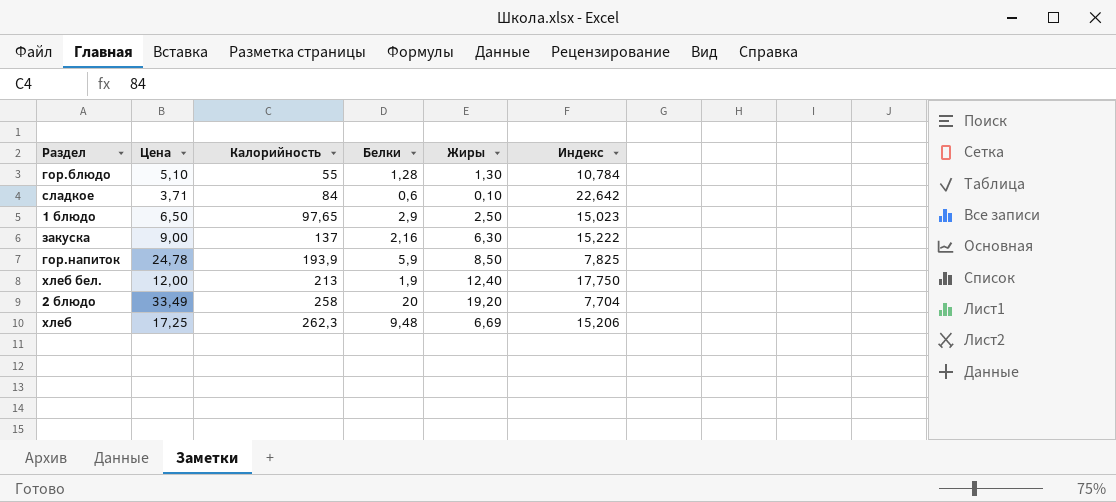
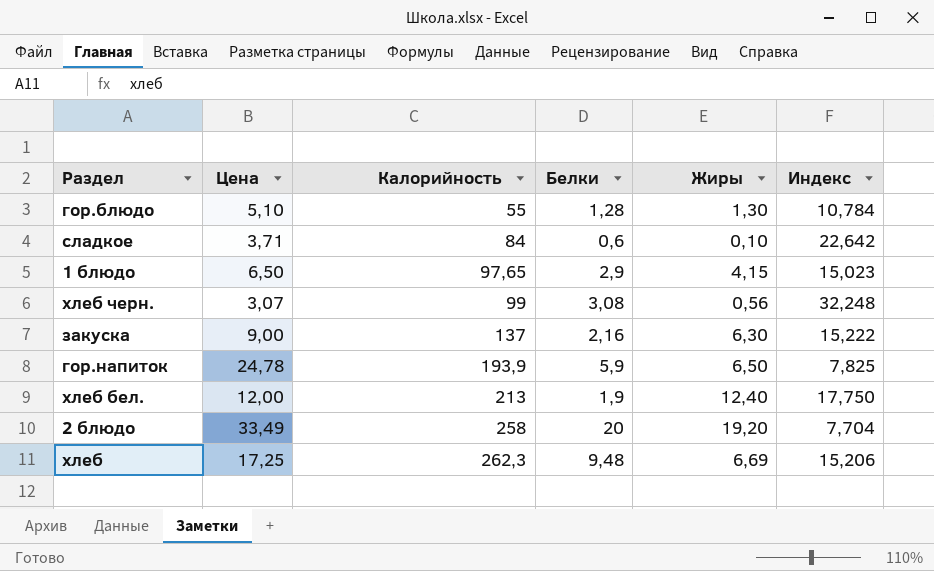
1 блюдо | Жиры: 2,50 -> 4,15
row хлеб черн.: none -> 3,07 | 99 | 3,08 | 0,56 | 32,248
гор.напиток | Жиры: 8,50 -> 6,50

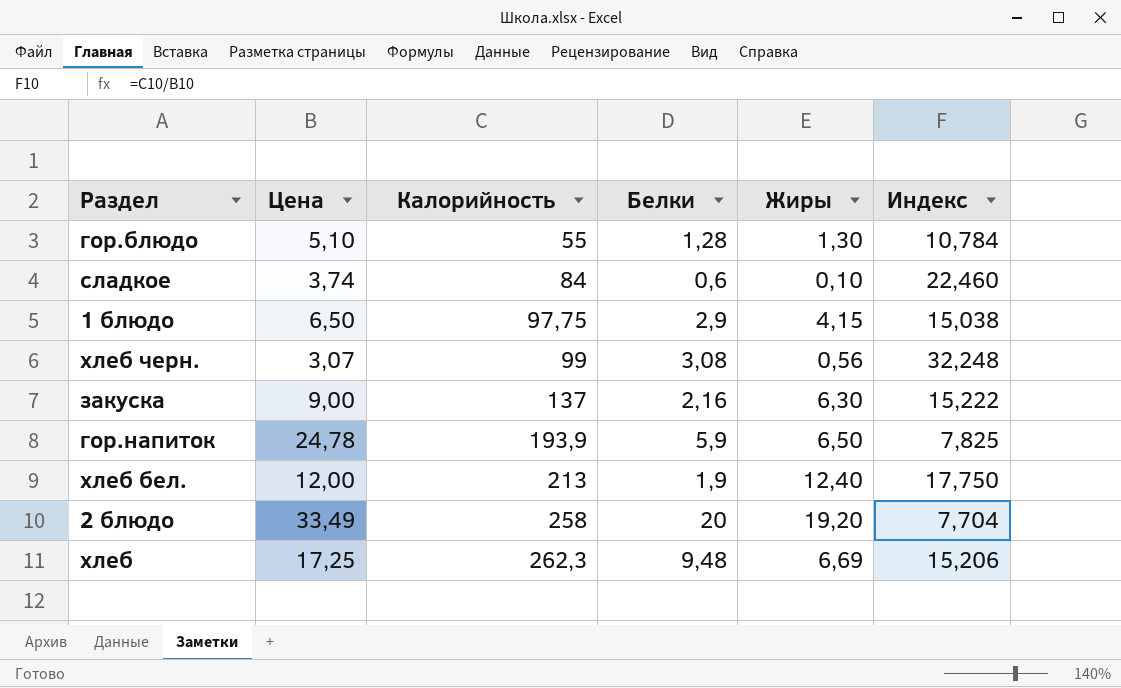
сладкое | Цена: 3,71 -> 3,74
сладкое | Индекс: 22,642 -> 22,460
1 блюдо | Калорийность: 97,65 -> 97,75
1 блюдо | Индекс: 15,023 -> 15,038

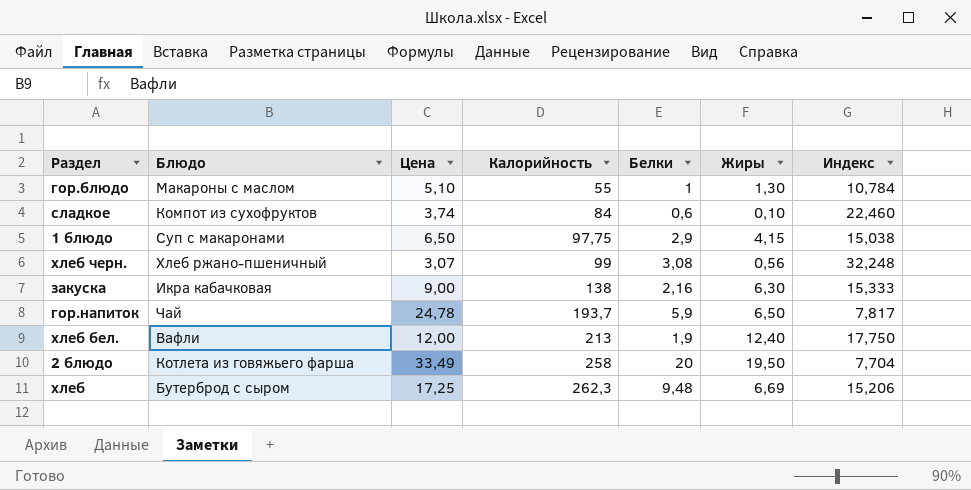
column Блюдо | position: none -> 2
гор.блюдо | Белки: 1,28 -> 1
закуска | Калорийность: 137 -> 138
закуска | Индекс: 15,222 -> 15,333
гор.напиток | Калорийность: 193,9 -> 193,7
гор.напиток | Индекс: 7,825 -> 7,817
2 блюдо | Жиры: 19,20 -> 19,50

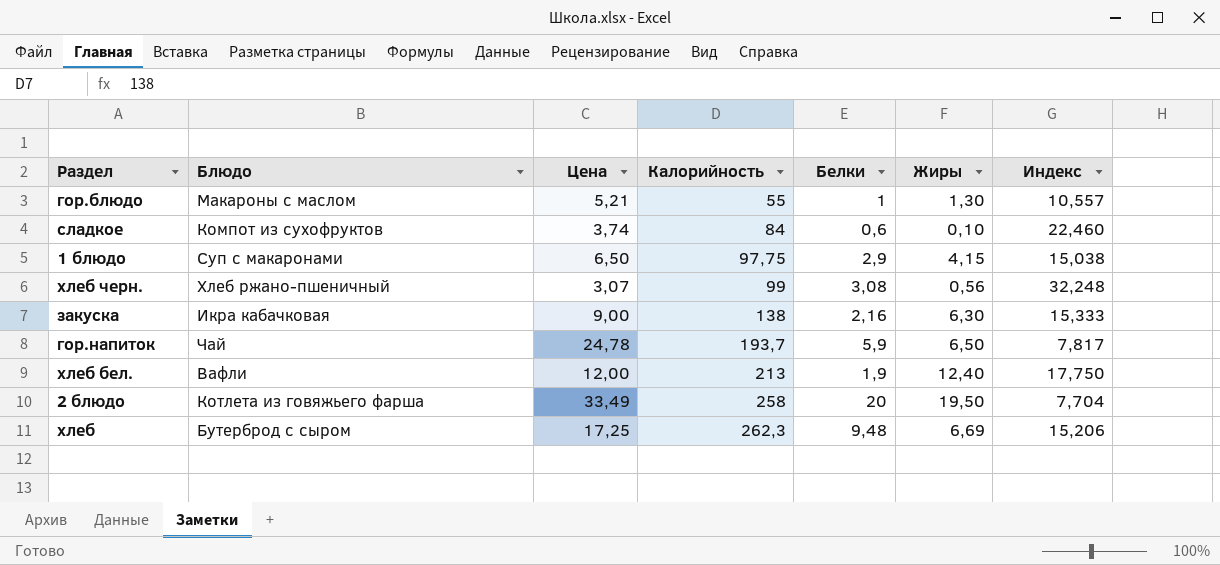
гор.блюдо | Цена: 5,10 -> 5,21
гор.блюдо | Индекс: 10,784 -> 10,557

